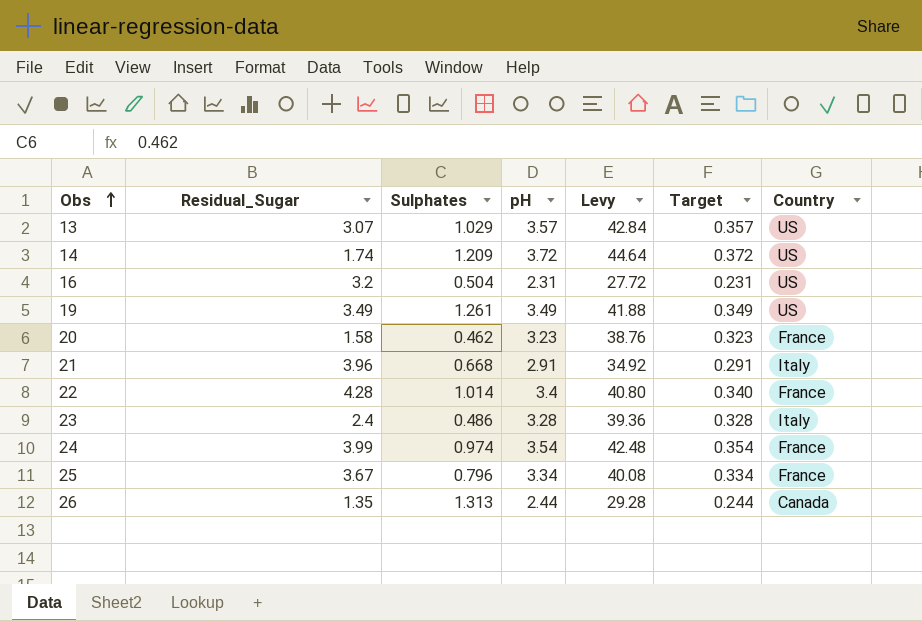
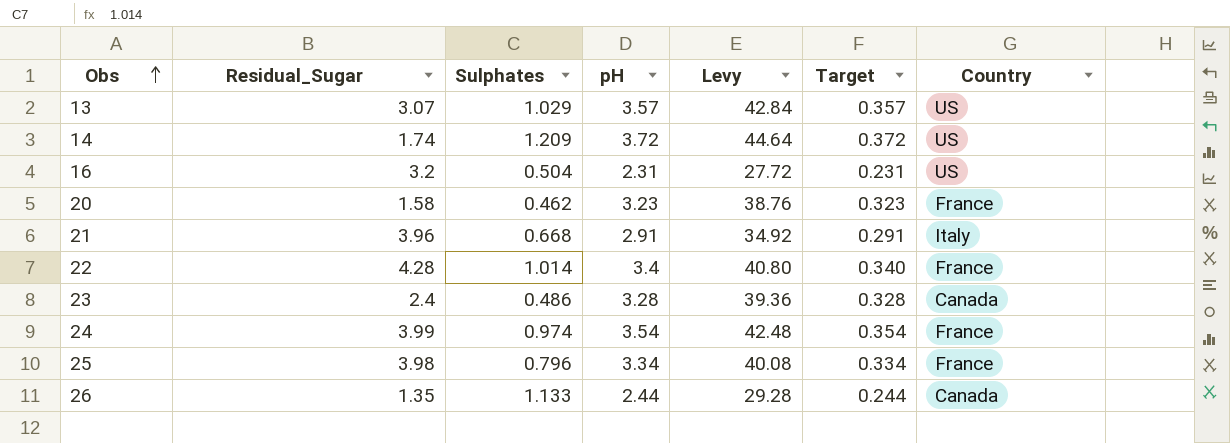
row 19: 3.49 | 1.261 | 3.49 | 41.88 | 0.349 | US -> none
23 | Country: Italy -> Canada
25 | Residual_Sugar: 3.67 -> 3.98
26 | Sulphates: 1.313 -> 1.133

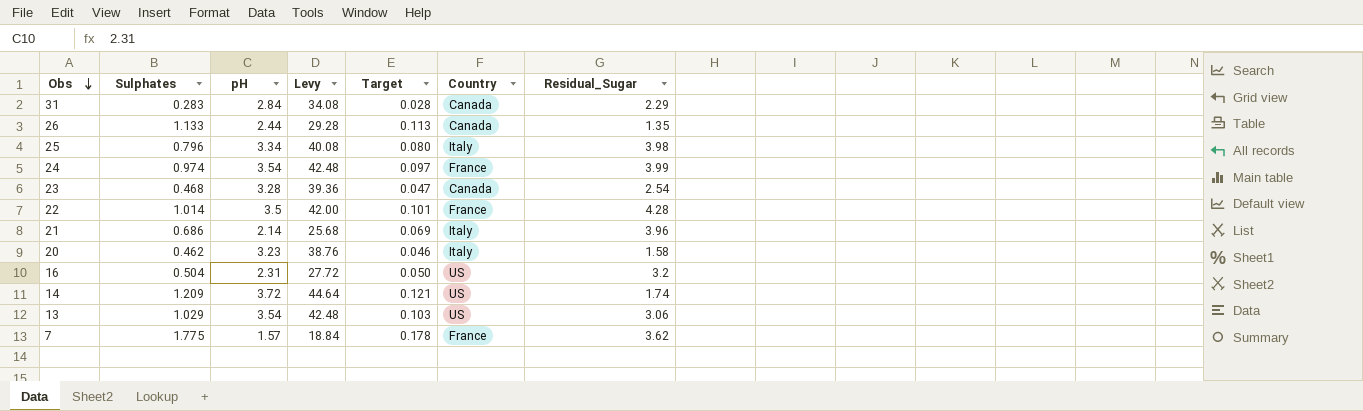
row order: Obs ascending -> Obs descending
column Target | formula: [pH] * 0.1 -> [Sulphates] * 0.1
column Residual_Sugar | position: 2 -> 7
row 31: none -> 0.283 | 2.84 | 34.08 | 0.028 | Canada | 2.29
25 | Country: France -> Italy
23 | Sulphates: 0.486 -> 0.468
23 | Residual_Sugar: 2.4 -> 2.54
22 | pH: 3.4 -> 3.5
22 | Levy: 40.80 -> 42.00
21 | Sulphates: 0.668 -> 0.686
21 | pH: 2.91 -> 2.14
21 | Levy: 34.92 -> 25.68
20 | Country: France -> Italy
13 | pH: 3.57 -> 3.54
13 | Levy: 42.84 -> 42.48
13 | Residual_Sugar: 3.07 -> 3.06
row 7: none -> 1.775 | 1.57 | 18.84 | 0.178 | France | 3.62

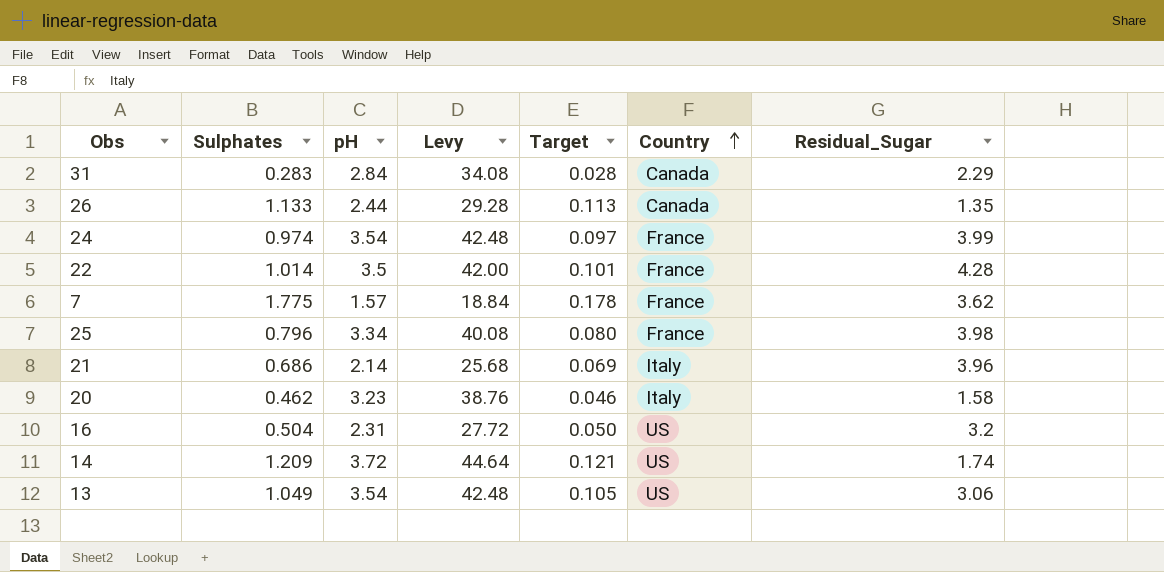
row order: Obs descending -> Country ascending
row 23: 0.468 | 3.28 | 39.36 | 0.047 | Canada | 2.54 -> none
25 | Country: Italy -> France
13 | Sulphates: 1.029 -> 1.049
13 | Target: 0.103 -> 0.105

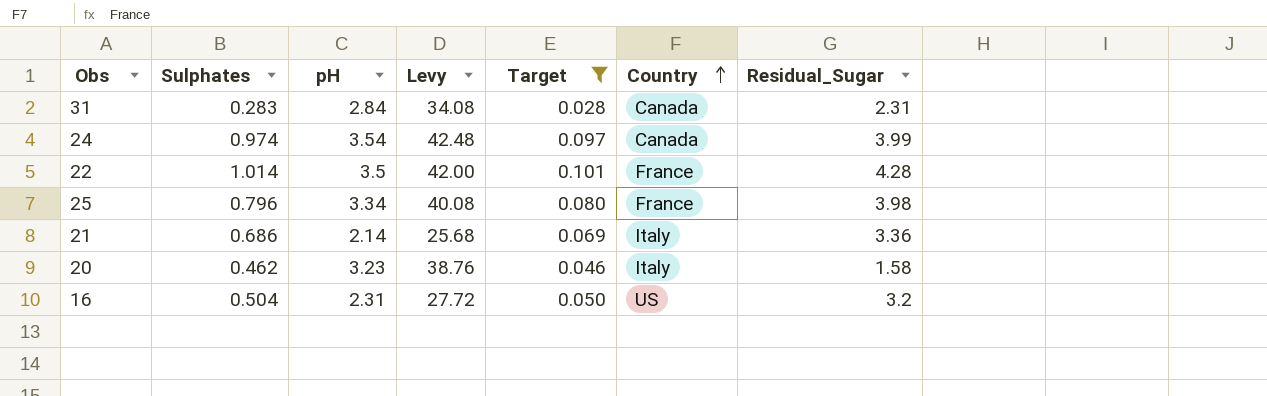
filter: none -> Target <= 0.101
31 | Residual_Sugar: 2.29 -> 2.31
24 | Country: France -> Canada
21 | Residual_Sugar: 3.96 -> 3.36

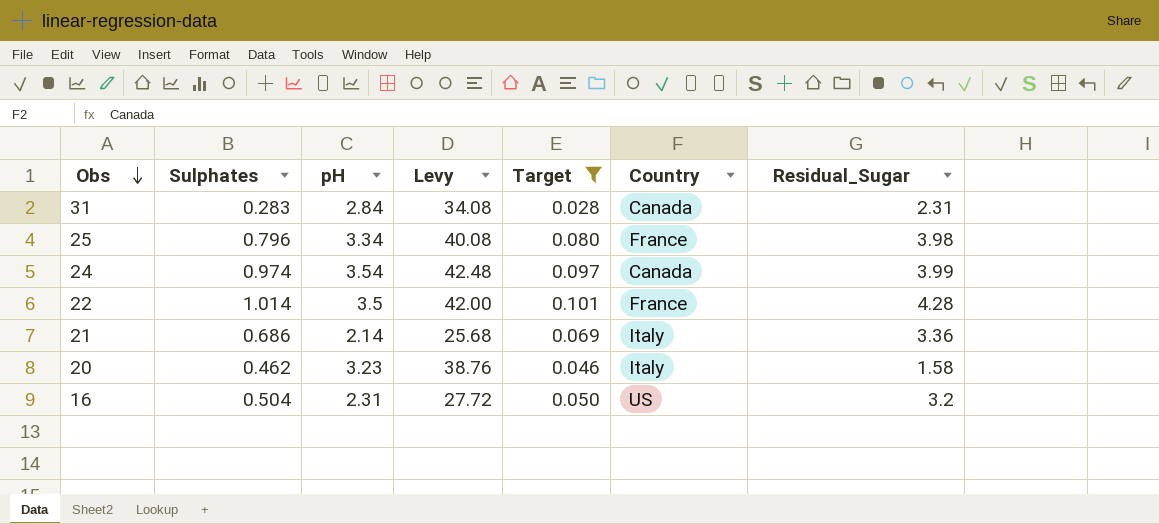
row order: Country ascending -> Obs descending

